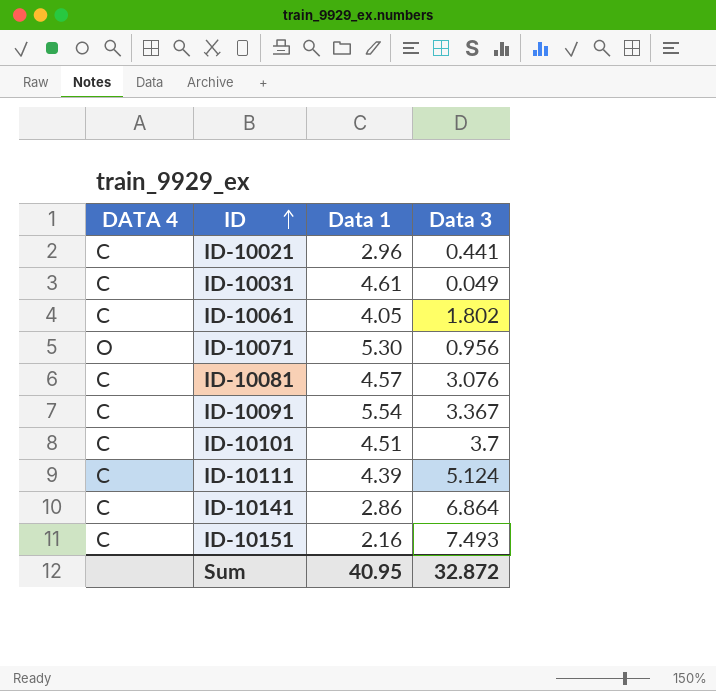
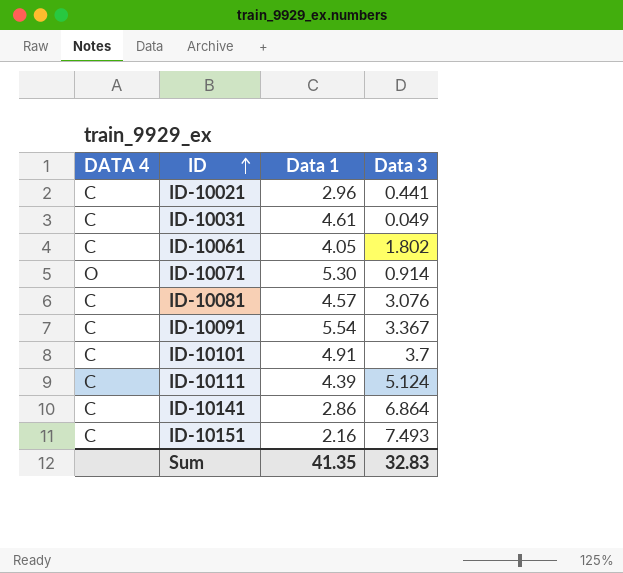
ID-10071 | Data 3: 0.956 -> 0.914
ID-10101 | Data 1: 4.51 -> 4.91
Sum | Data 1: 40.95 -> 41.35
Sum | Data 3: 32.872 -> 32.83

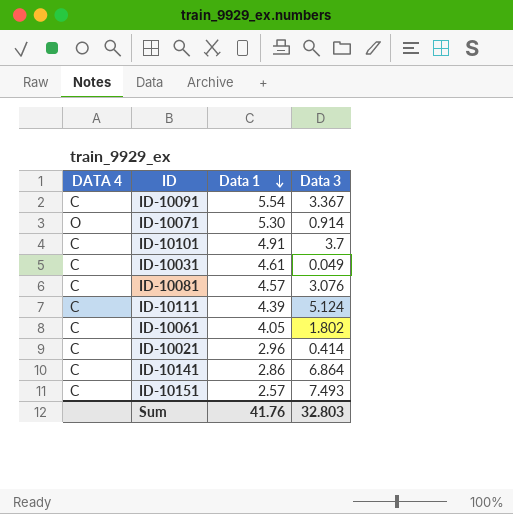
row order: ID ascending -> Data 1 descending
ID-10021 | Data 3: 0.441 -> 0.414
ID-10151 | Data 1: 2.16 -> 2.57
Sum | Data 1: 41.35 -> 41.76
Sum | Data 3: 32.83 -> 32.803

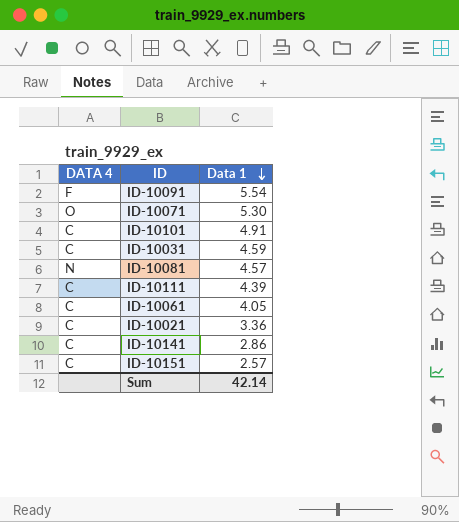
column Data 3 | position: 4 -> none
ID-10091 | DATA 4: C -> F
ID-10031 | Data 1: 4.61 -> 4.59
ID-10081 | DATA 4: C -> N
ID-10021 | Data 1: 2.96 -> 3.36
Sum | Data 1: 41.76 -> 42.14

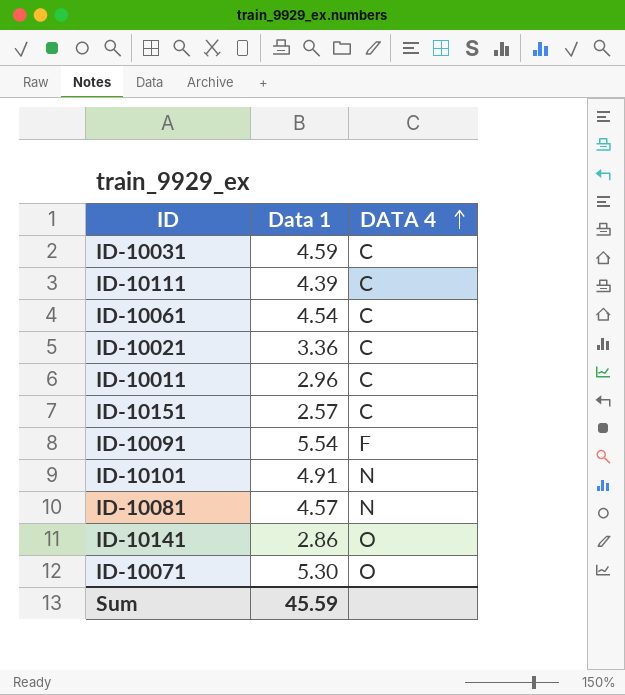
row order: Data 1 descending -> DATA 4 ascending
column DATA 4 | position: 1 -> 3
ID-10061 | Data 1: 4.05 -> 4.54
row ID-10011: none -> 2.96 | C
ID-10101 | DATA 4: C -> N
ID-10141 | DATA 4: C -> O
Sum | Data 1: 42.14 -> 45.59

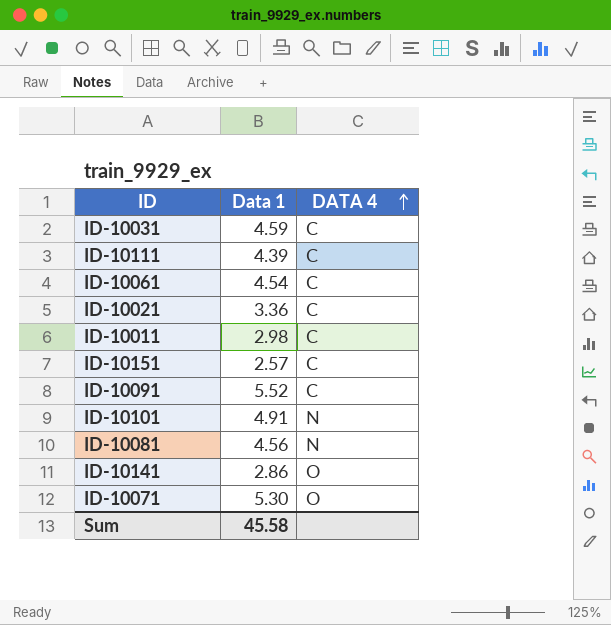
ID-10011 | Data 1: 2.96 -> 2.98
ID-10091 | Data 1: 5.54 -> 5.52
ID-10091 | DATA 4: F -> C
ID-10081 | Data 1: 4.57 -> 4.56
Sum | Data 1: 45.59 -> 45.58

